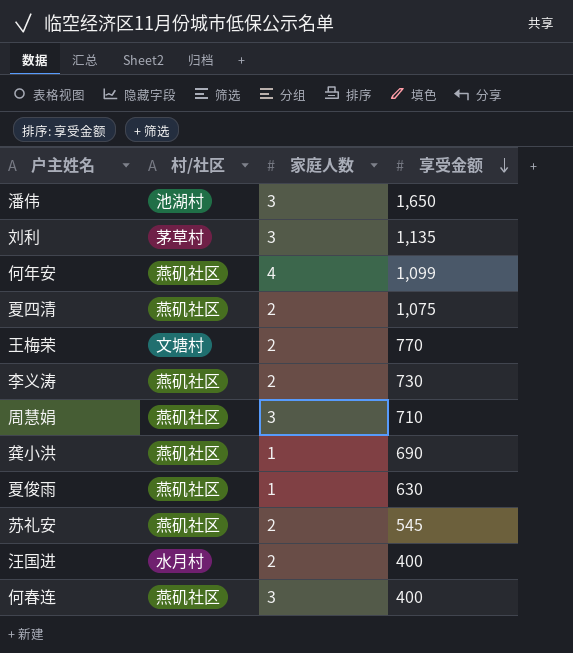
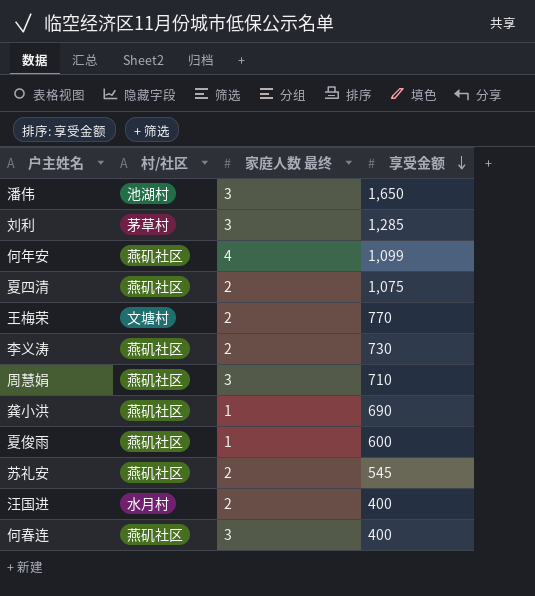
column name: 家庭人数 -> 家庭人数 最终
刘利 | 享受金额: 1,135 -> 1,285
夏俊雨 | 享受金额: 630 -> 600

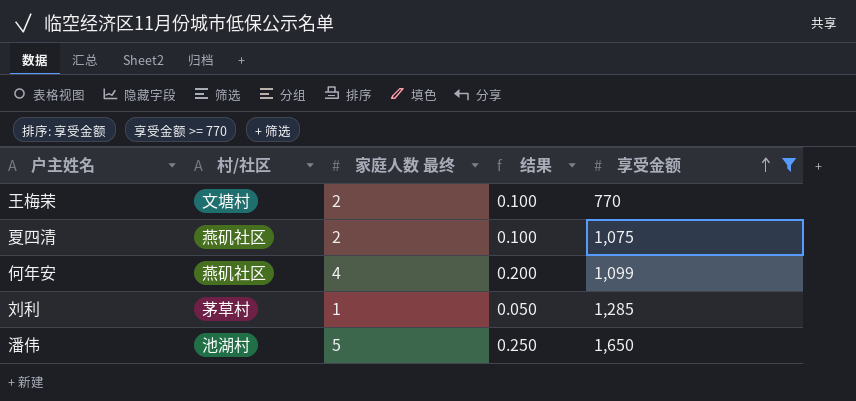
filter: none -> 享受金额 >= 770
row order: 享受金额 descending -> 享受金额 ascending
column 结果 | formula: none -> [家庭人数 最终] * 0.05
刘利 | 家庭人数 最终: 3 -> 1
潘伟 | 家庭人数 最终: 3 -> 5

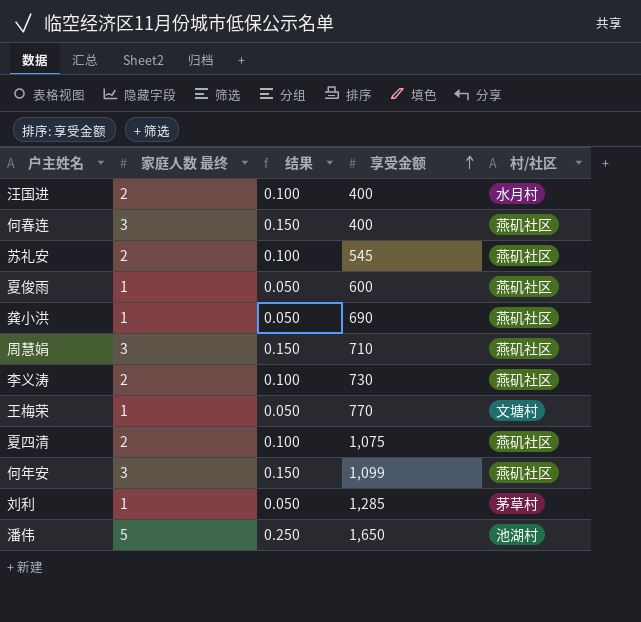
filter: 享受金额 >= 770 -> none
column 村/社区 | position: 2 -> 5
王梅荣 | 家庭人数 最终: 2 -> 1
王梅荣 | 结果: 0.100 -> 0.050
何年安 | 家庭人数 最终: 4 -> 3
何年安 | 结果: 0.200 -> 0.150

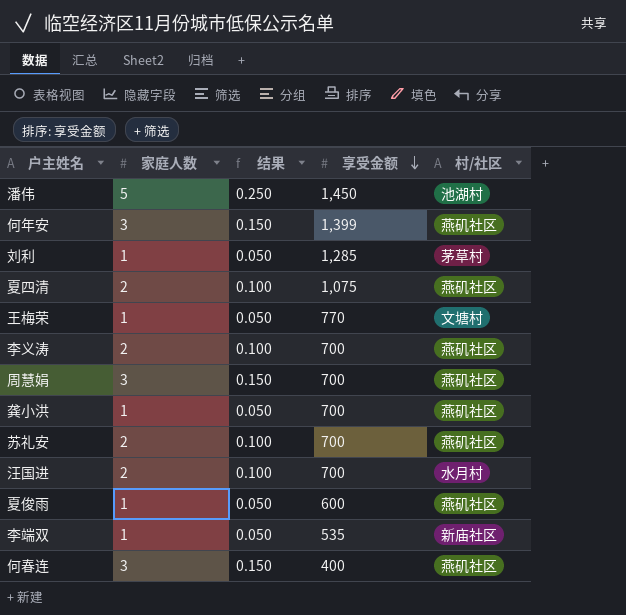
row order: 享受金额 ascending -> 享受金额 descending
column name: 家庭人数 最终 -> 家庭人数
潘伟 | 享受金额: 1,650 -> 1,450
何年安 | 享受金额: 1,099 -> 1,399
李义涛 | 享受金额: 730 -> 700
周慧娟 | 享受金额: 710 -> 700
龚小洪 | 享受金额: 690 -> 700
苏礼安 | 享受金额: 545 -> 700
汪国进 | 享受金额: 400 -> 700
row 李端双: none -> 1 | 0.050 | 535 | 新庙社区

